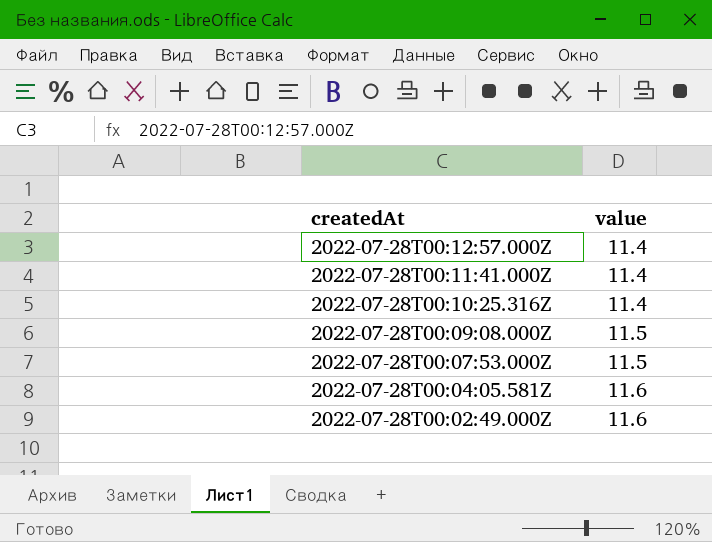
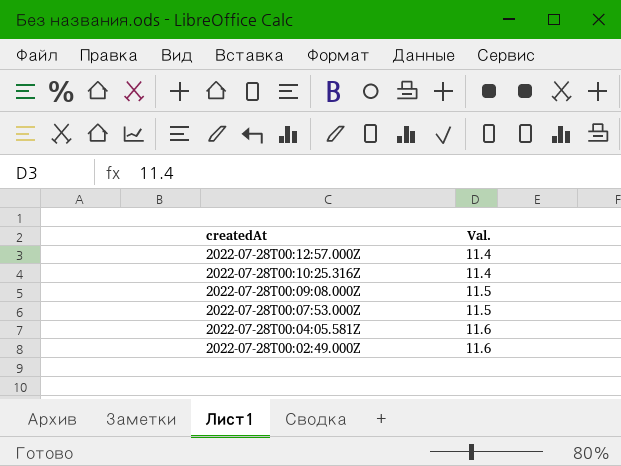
column name: value -> Val.
row 2022-07-28T00:11:41.000Z: 11.4 -> none

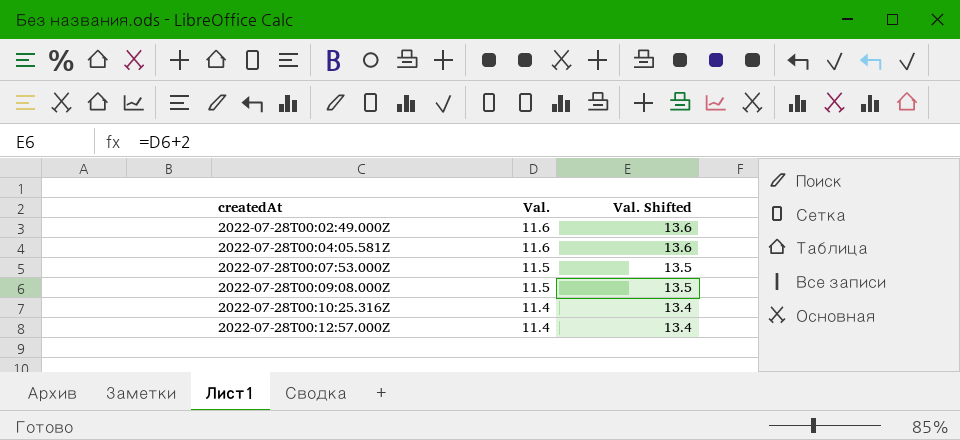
row order: createdAt descending -> createdAt ascending
column Val. Shifted | formula: none -> [Val.] + 2

